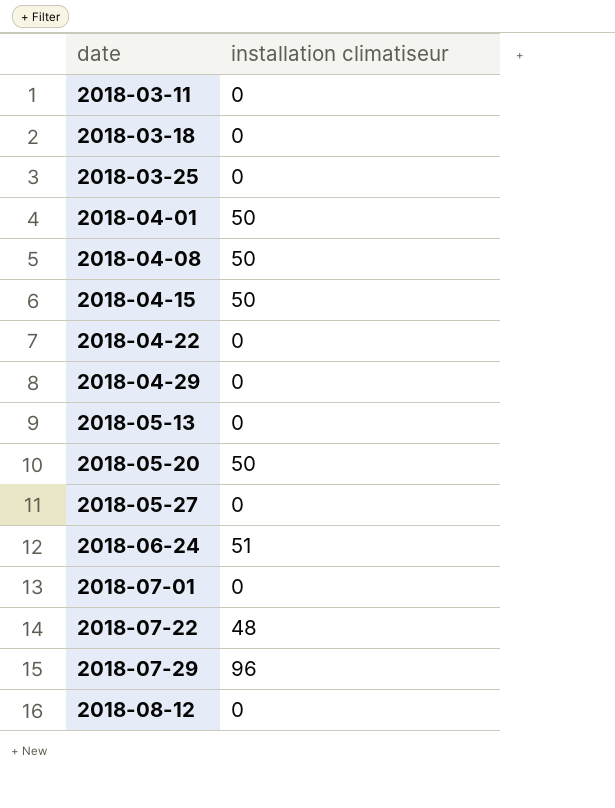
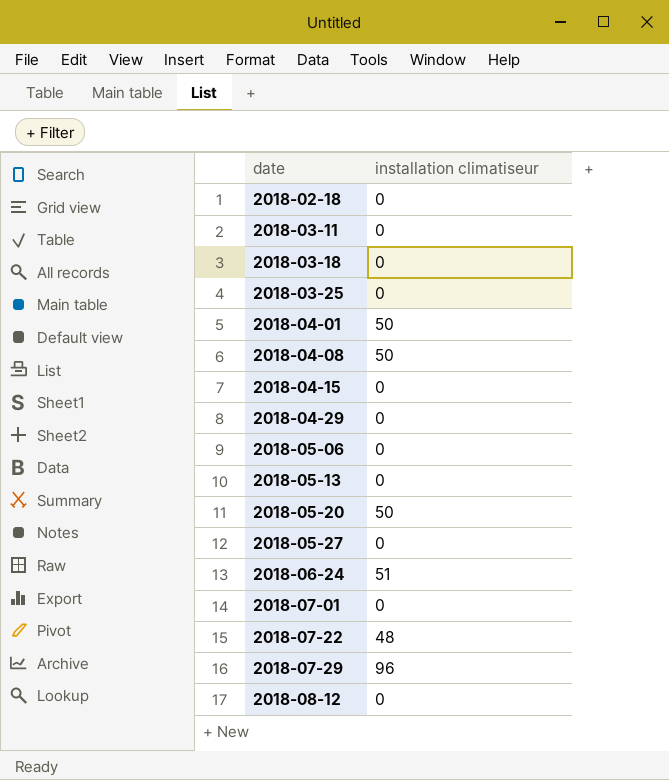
row 2018-04-22: 0 -> none
row 2018-02-18: none -> 0
2018-04-15 | installation climatiseur: 50 -> 0
row 2018-05-06: none -> 0

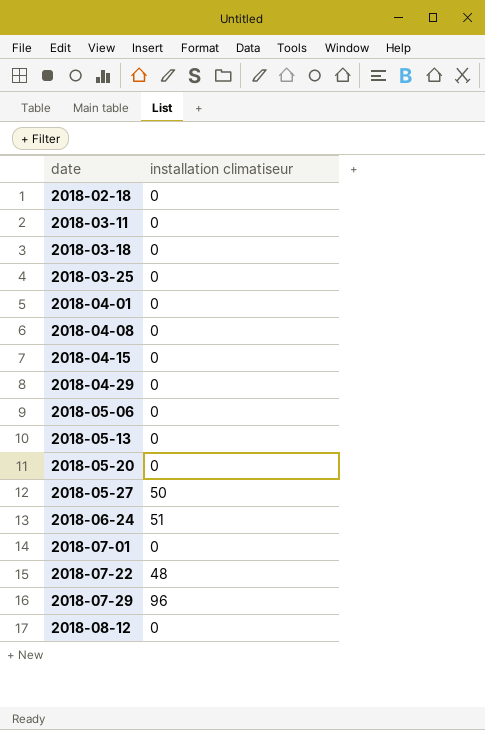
2018-04-01 | installation climatiseur: 50 -> 0
2018-04-08 | installation climatiseur: 50 -> 0
2018-05-20 | installation climatiseur: 50 -> 0
2018-05-27 | installation climatiseur: 0 -> 50

